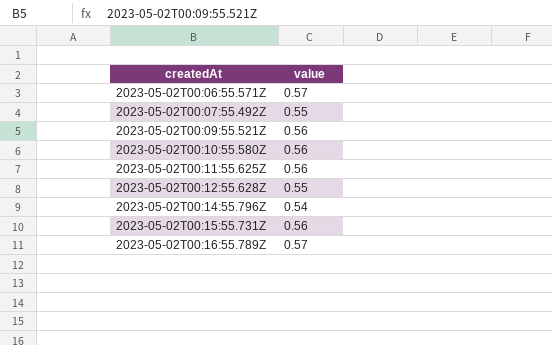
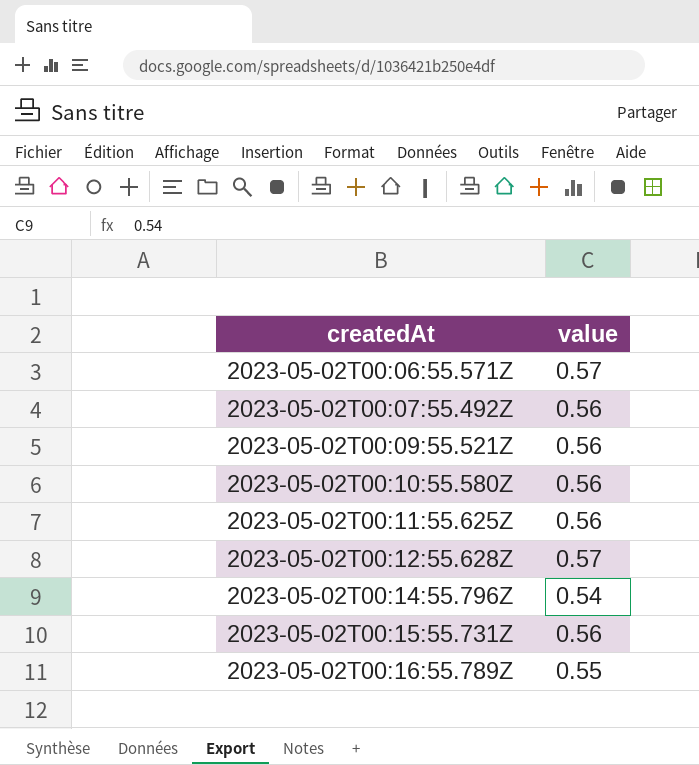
2023-05-02T00:07:55.492Z | value: 0.55 -> 0.56
2023-05-02T00:12:55.628Z | value: 0.55 -> 0.57
2023-05-02T00:16:55.789Z | value: 0.57 -> 0.55

